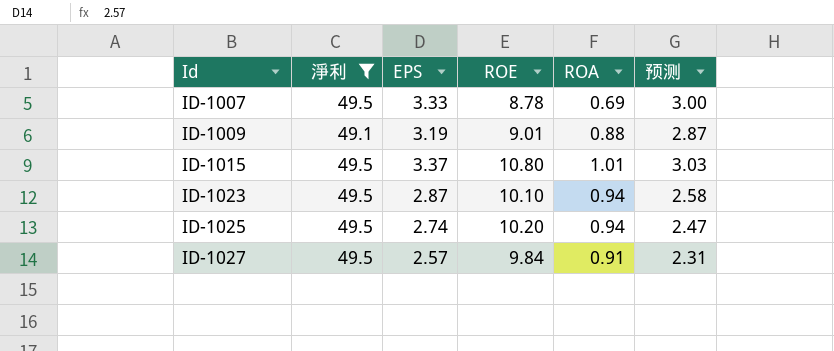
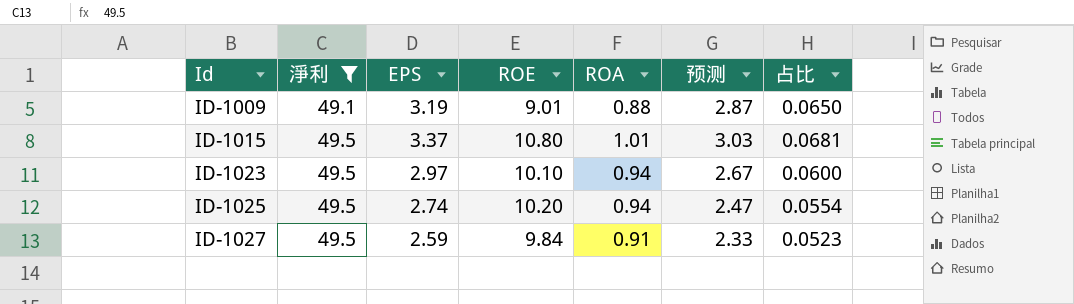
column 占比 | formula: none -> [EPS] / [淨利]
row ID-1007: 49.5 | 3.33 | 8.78 | 0.69 | 3.00 -> none
ID-1023 | EPS: 2.87 -> 2.97
ID-1023 | 预测: 2.58 -> 2.67
ID-1027 | EPS: 2.57 -> 2.59
ID-1027 | 预测: 2.31 -> 2.33

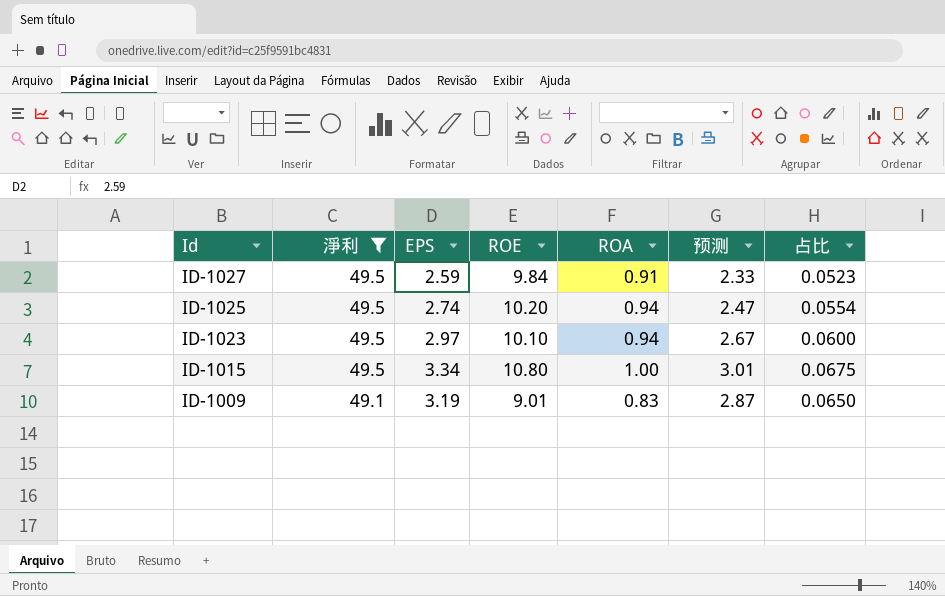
row order: Id ascending -> Id descending
ID-1015 | EPS: 3.37 -> 3.34
ID-1015 | ROA: 1.01 -> 1.00
ID-1015 | 预测: 3.03 -> 3.01
ID-1015 | 占比: 0.0681 -> 0.0675
ID-1009 | ROA: 0.88 -> 0.83

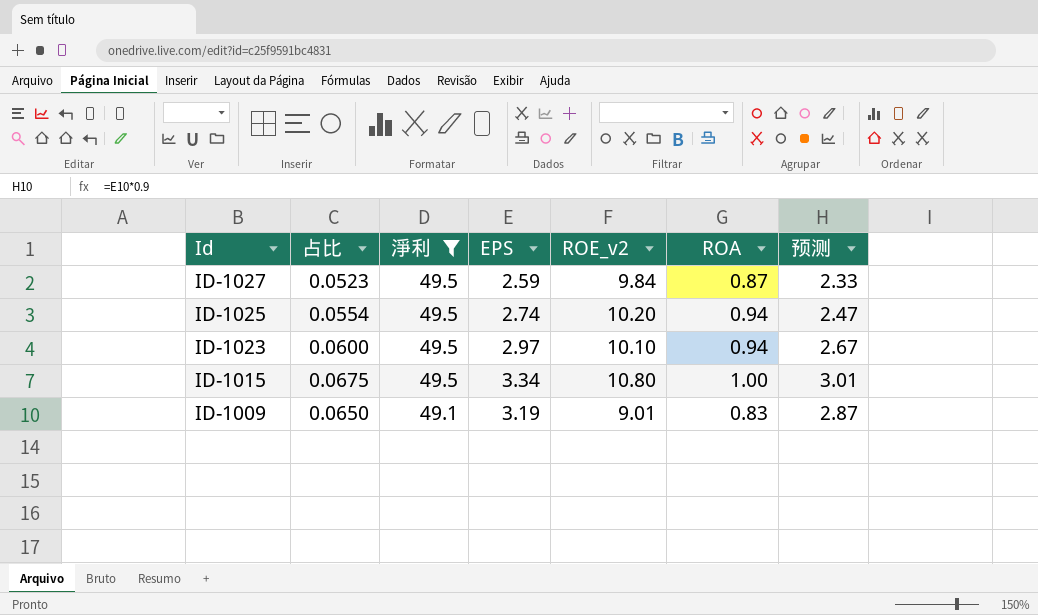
column 占比 | position: 7 -> 2
column name: ROE -> ROE_v2
ID-1027 | ROA: 0.91 -> 0.87

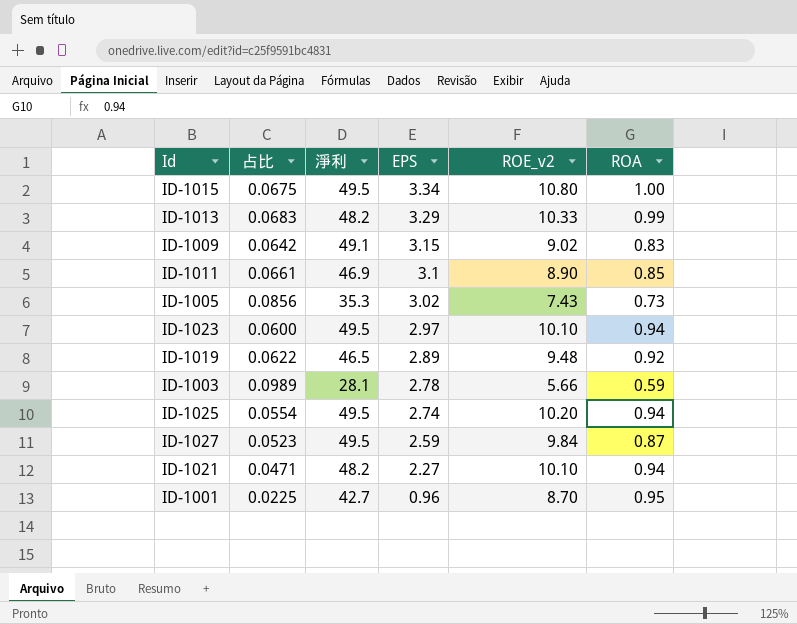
filter: 淨利 >= 49.1 -> none
row order: Id descending -> EPS descending
column 预测 | formula: [EPS] * 0.9 -> none
ID-1009 | 占比: 0.0650 -> 0.0642
ID-1009 | EPS: 3.19 -> 3.15
ID-1009 | ROE_v2: 9.01 -> 9.02

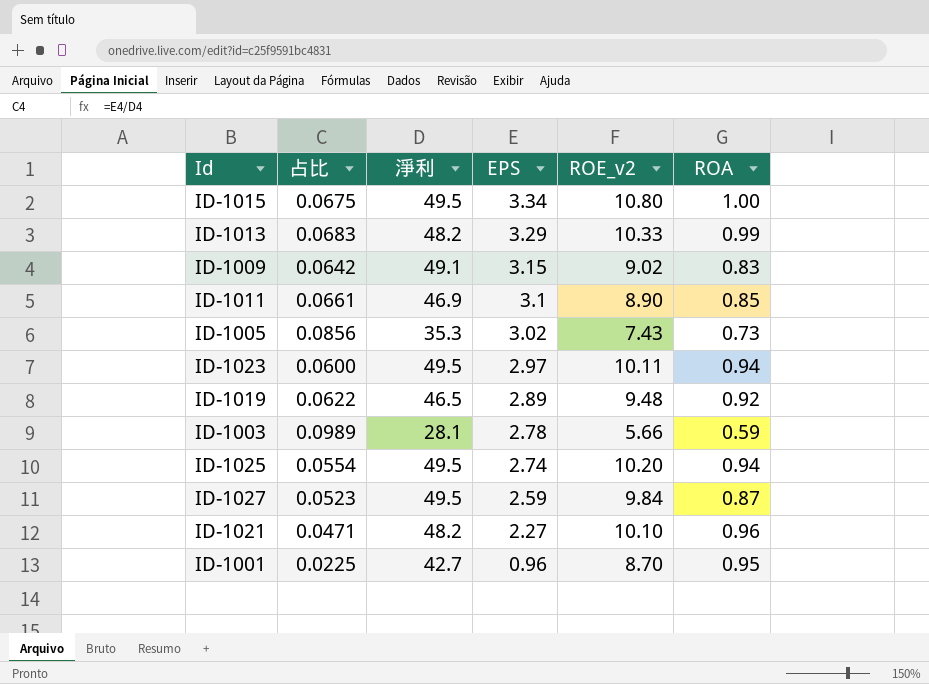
ID-1023 | ROE_v2: 10.10 -> 10.11
ID-1021 | ROA: 0.94 -> 0.96

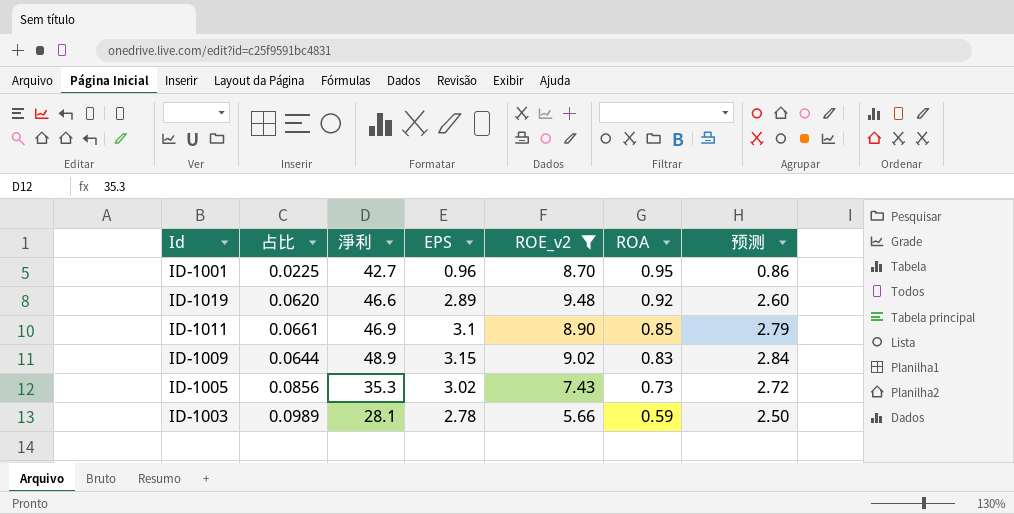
filter: none -> ROE_v2 <= 9.48
row order: EPS descending -> ROA descending
column 预测 | formula: none -> [EPS] * 0.9
ID-1019 | 占比: 0.0622 -> 0.0620
ID-1019 | 淨利: 46.5 -> 46.6
ID-1009 | 占比: 0.0642 -> 0.0644
ID-1009 | 淨利: 49.1 -> 48.9

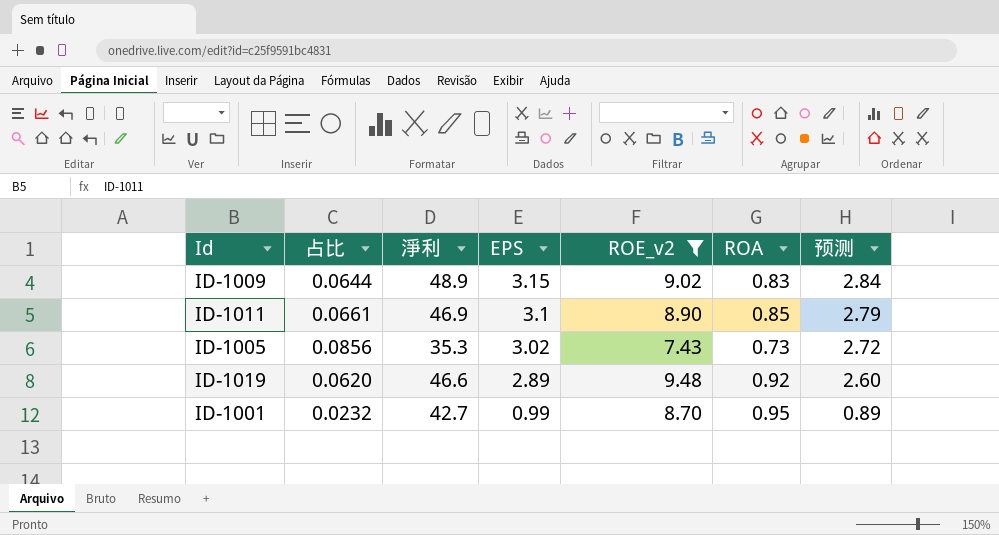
row order: ROA descending -> EPS descending
row ID-1003: 0.0989 | 28.1 | 2.78 | 5.66 | 0.59 | 2.50 -> none
ID-1001 | 占比: 0.0225 -> 0.0232
ID-1001 | EPS: 0.96 -> 0.99
ID-1001 | 预测: 0.86 -> 0.89

